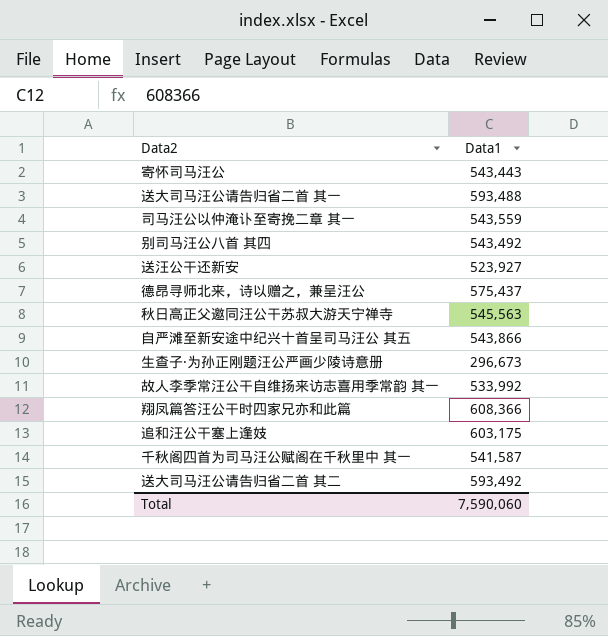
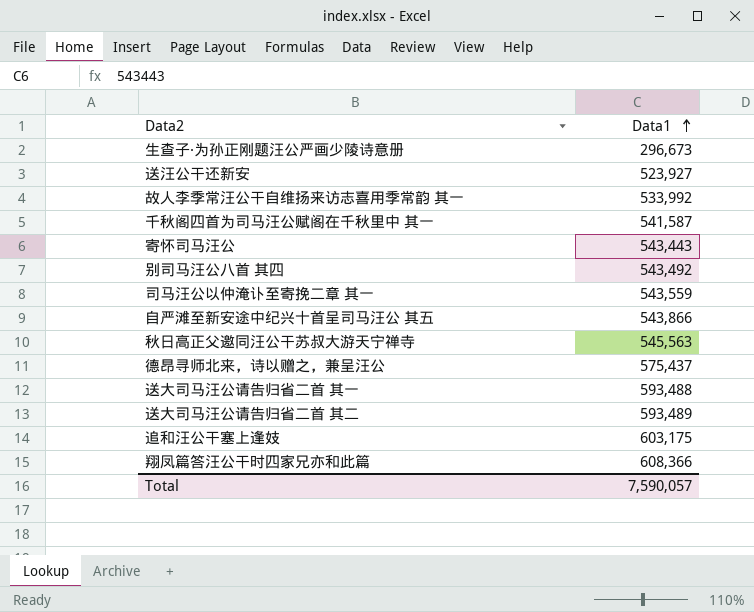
row order: none -> Data1 ascending
送大司马汪公请告归省二首 其二 | Data1: 593,492 -> 593,489
Total | Data1: 7,590,060 -> 7,590,057

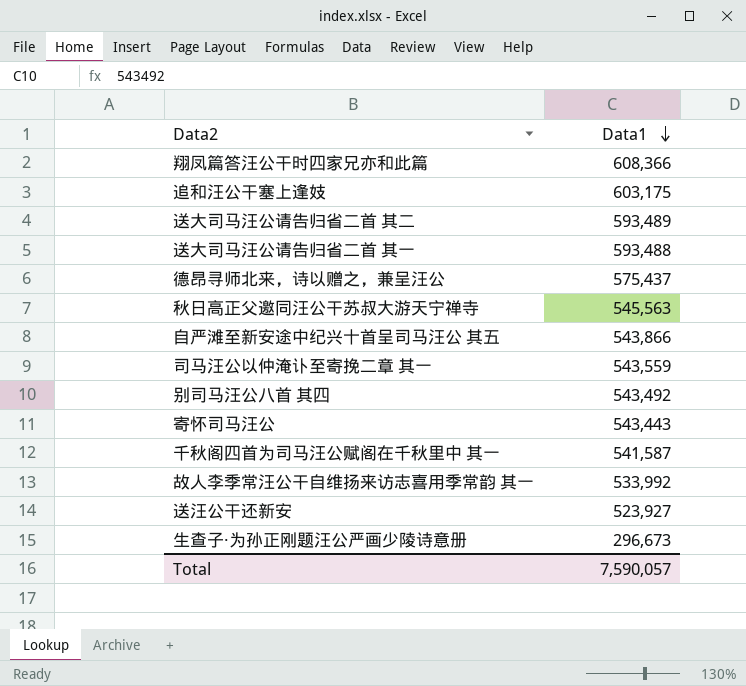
row order: Data1 ascending -> Data1 descending

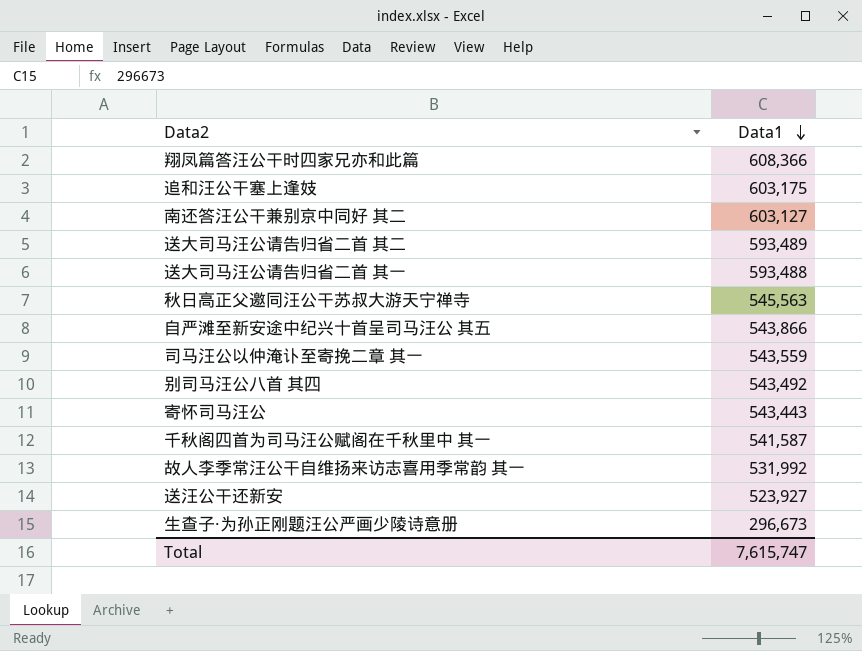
row 德昂寻师北来，诗以赠之，兼呈汪公: 575,437 -> none
row 南还答汪公干兼别京中同好 其二: none -> 603,127
故人李季常汪公干自维扬来访志喜用季常韵 其一 | Data1: 533,992 -> 531,992
Total | Data1: 7,590,057 -> 7,615,747

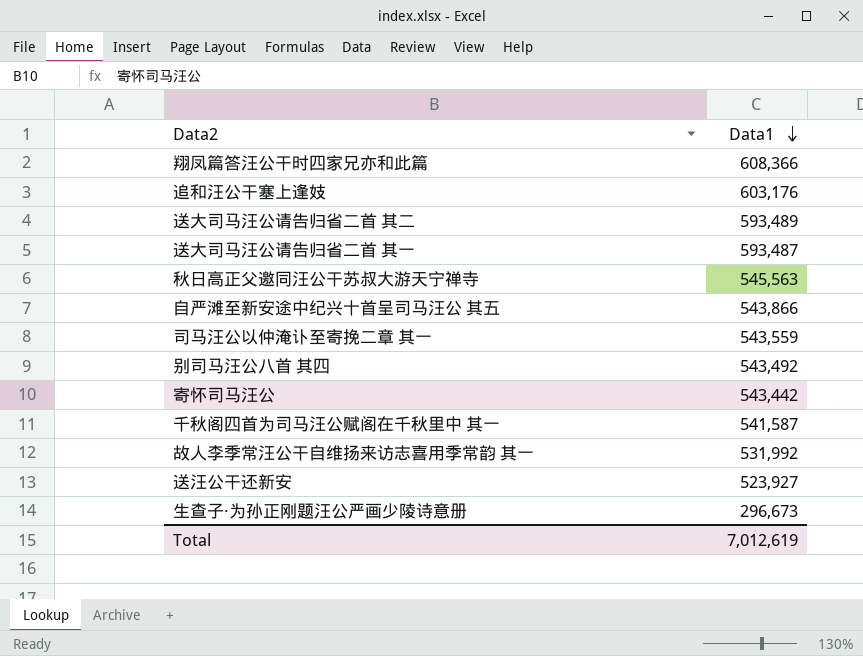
row 南还答汪公干兼别京中同好 其二: 603,127 -> none
追和汪公干塞上逢妓 | Data1: 603,175 -> 603,176
送大司马汪公请告归省二首 其一 | Data1: 593,488 -> 593,487
寄怀司马汪公 | Data1: 543,443 -> 543,442
Total | Data1: 7,615,747 -> 7,012,619

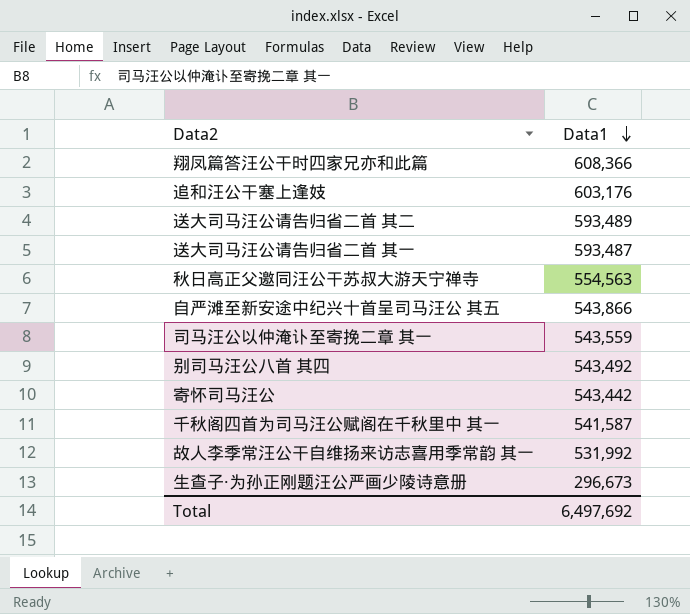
row 送汪公干还新安: 523,927 -> none
秋日高正父邀同汪公干苏叔大游天宁禅寺 | Data1: 545,563 -> 554,563
Total | Data1: 7,012,619 -> 6,497,692

